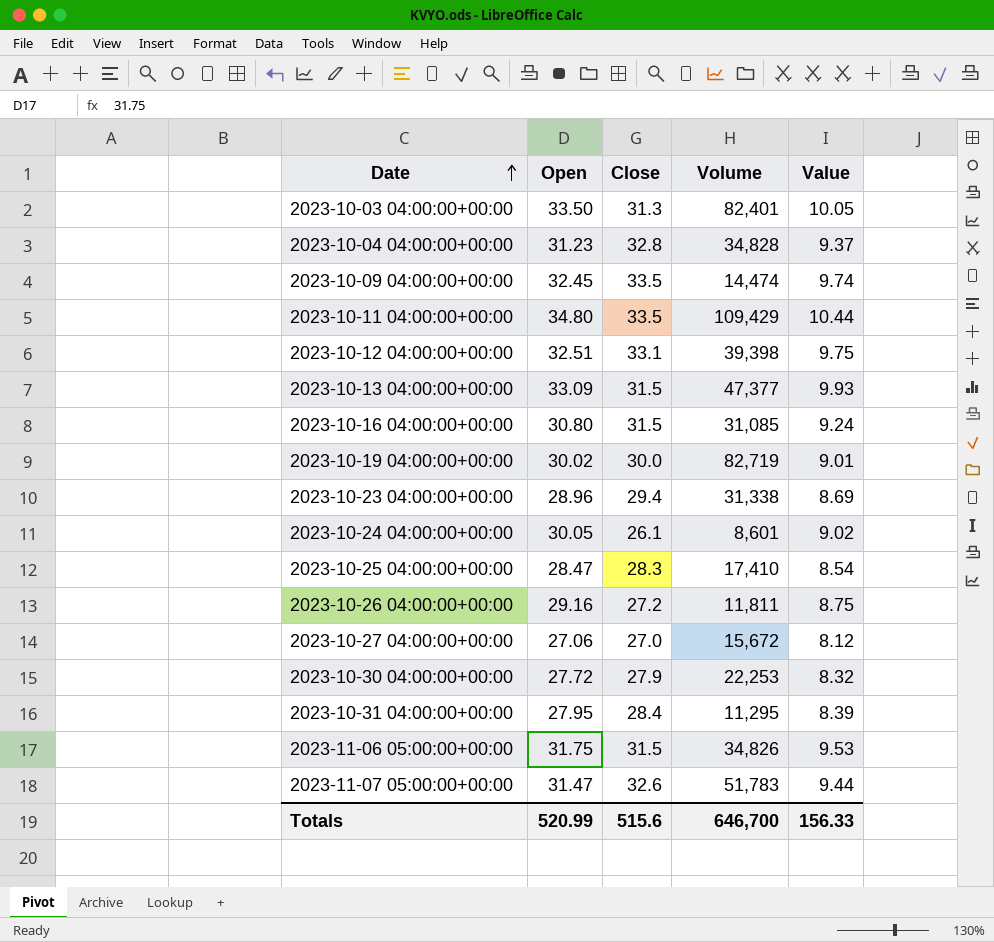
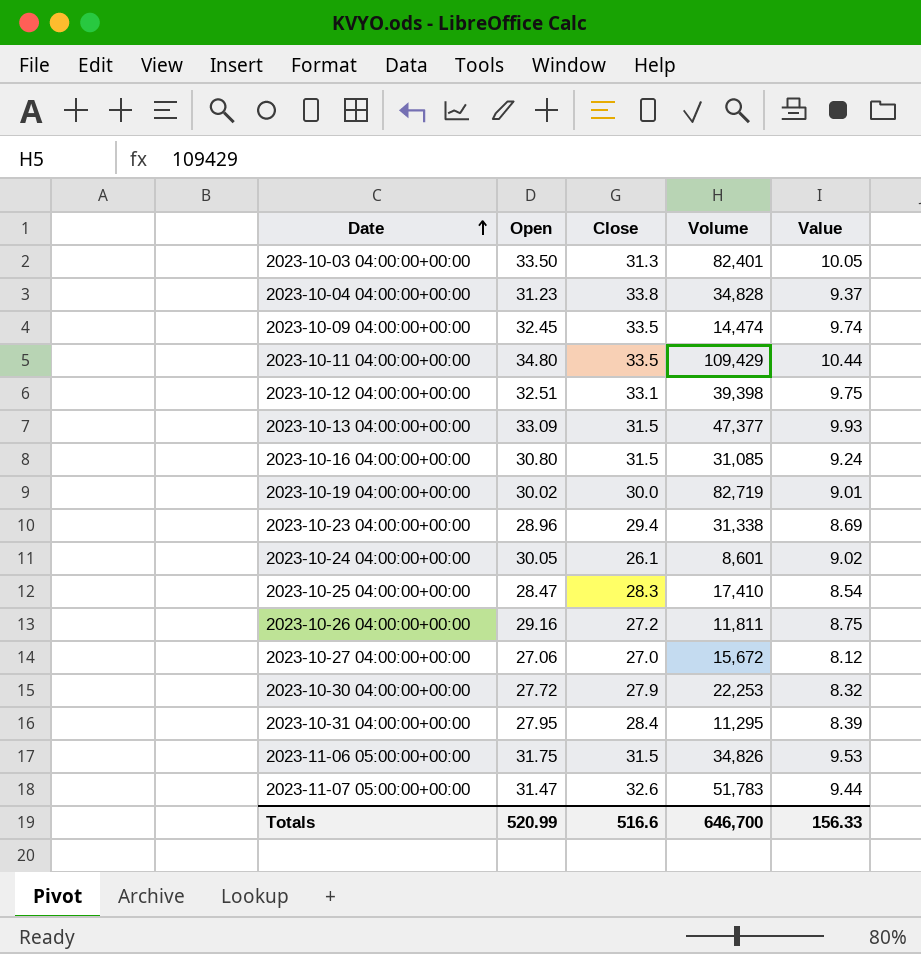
2023-10-04 04:00:00+00:00 | Close: 32.8 -> 33.8
Totals | Close: 515.6 -> 516.6

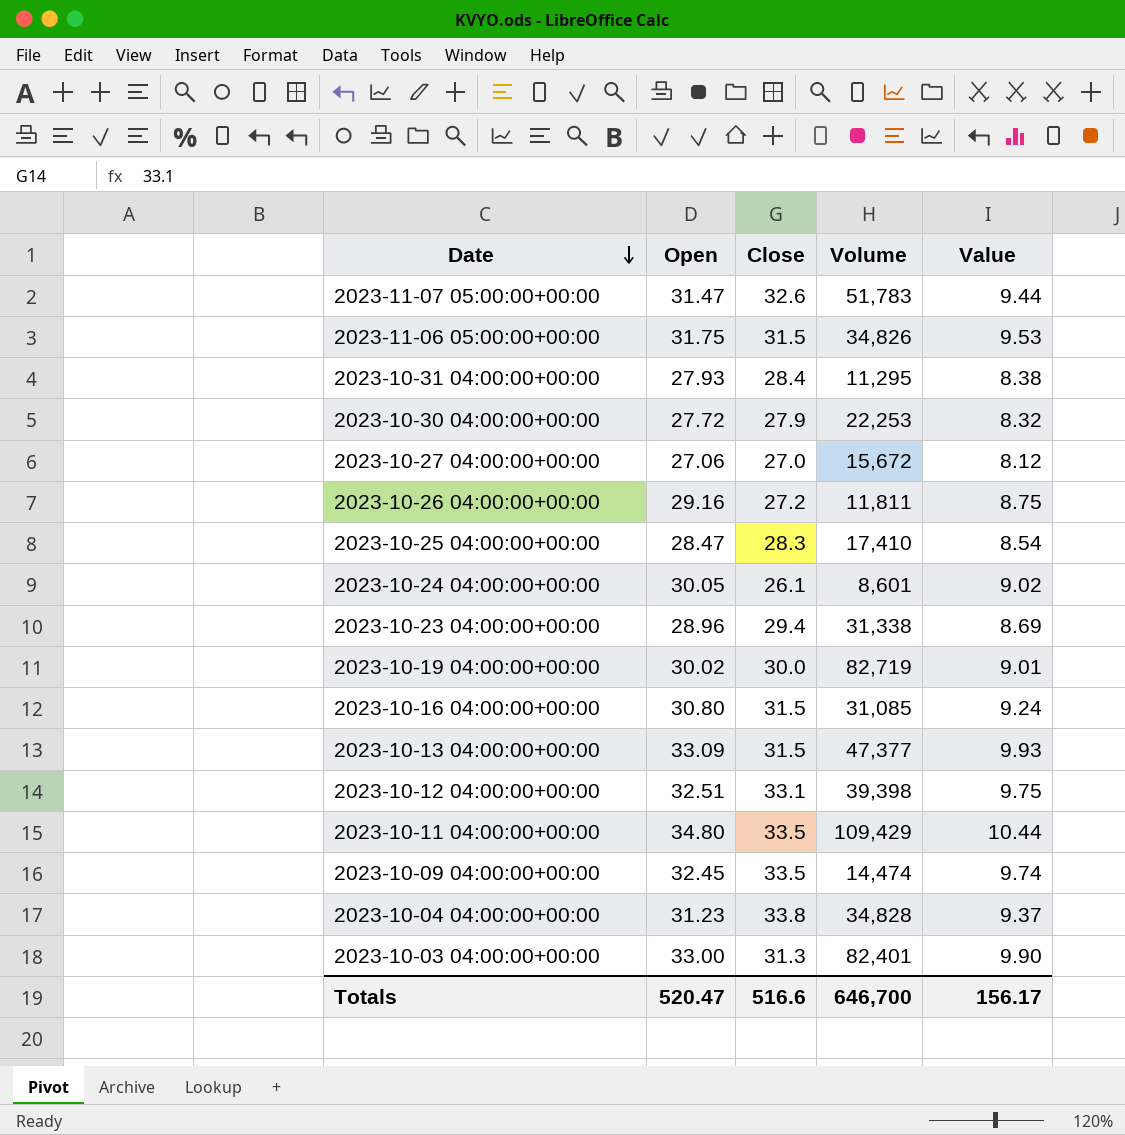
row order: Date ascending -> Date descending
2023-10-31 04:00:00+00:00 | Open: 27.95 -> 27.93
2023-10-31 04:00:00+00:00 | Value: 8.39 -> 8.38
2023-10-03 04:00:00+00:00 | Open: 33.50 -> 33.00
2023-10-03 04:00:00+00:00 | Value: 10.05 -> 9.90
Totals | Open: 520.99 -> 520.47
Totals | Value: 156.33 -> 156.17

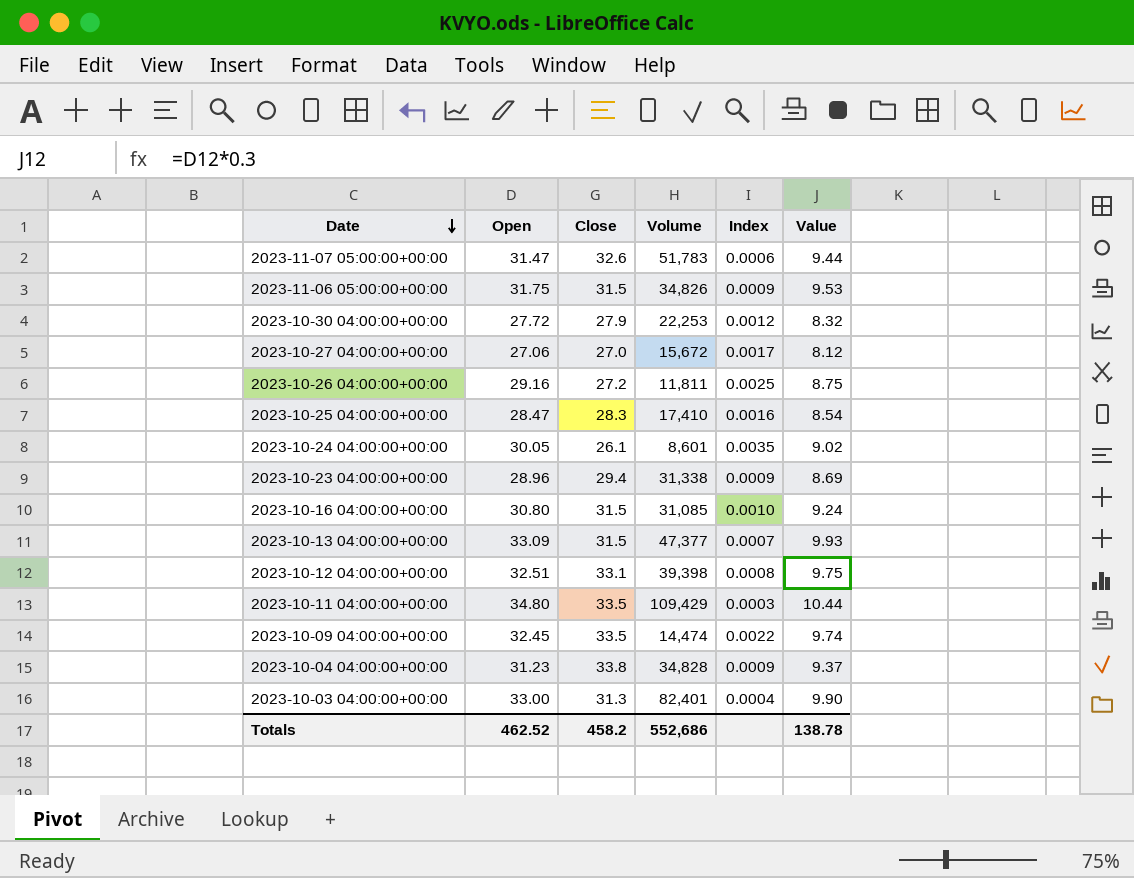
column Index | formula: none -> [Open] / [Volume]
row 2023-10-31 04:00:00+00:00: 27.93 | 28.4 | 11,295 | 8.38 -> none
row 2023-10-19 04:00:00+00:00: 30.02 | 30.0 | 82,719 | 9.01 -> none
Totals | Open: 520.47 -> 462.52
Totals | Close: 516.6 -> 458.2
Totals | Volume: 646,700 -> 552,686
Totals | Value: 156.17 -> 138.78

